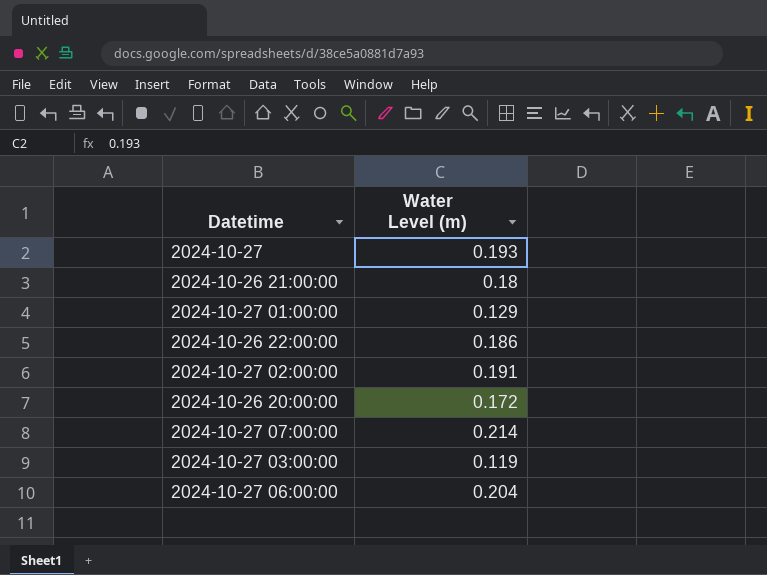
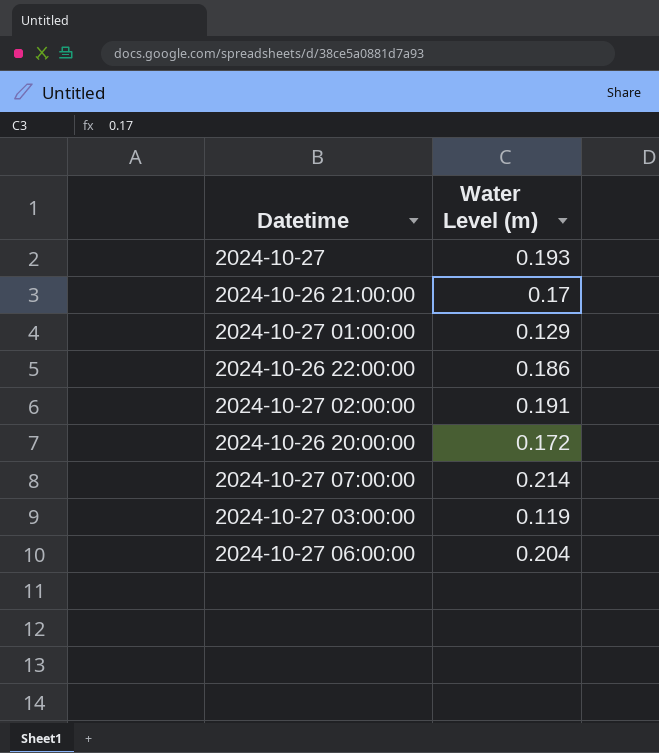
2024-10-26 21:00:00 | Water Level (m): 0.18 -> 0.17

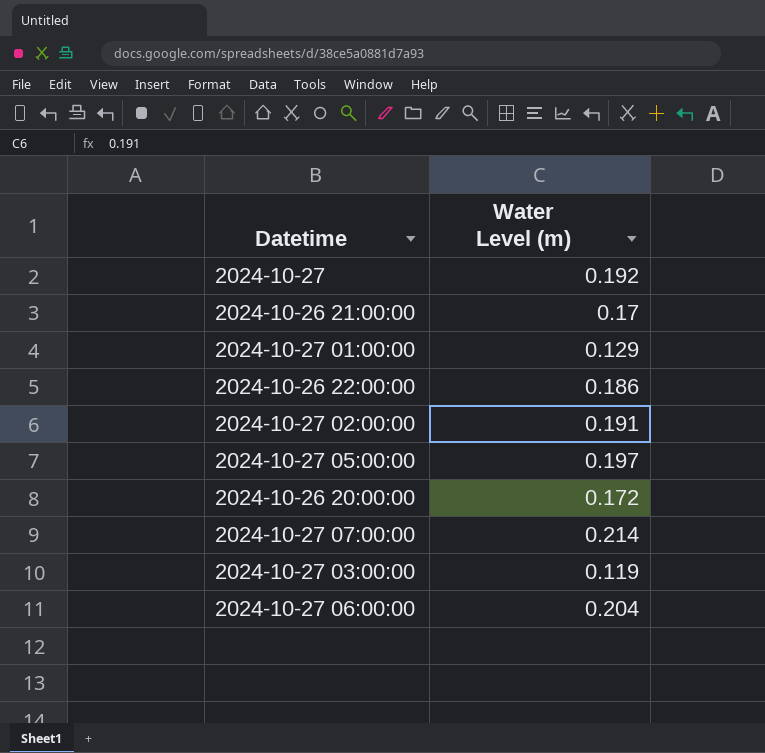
2024-10-27 | Water Level (m): 0.193 -> 0.192
row 2024-10-27 05:00:00: none -> 0.197

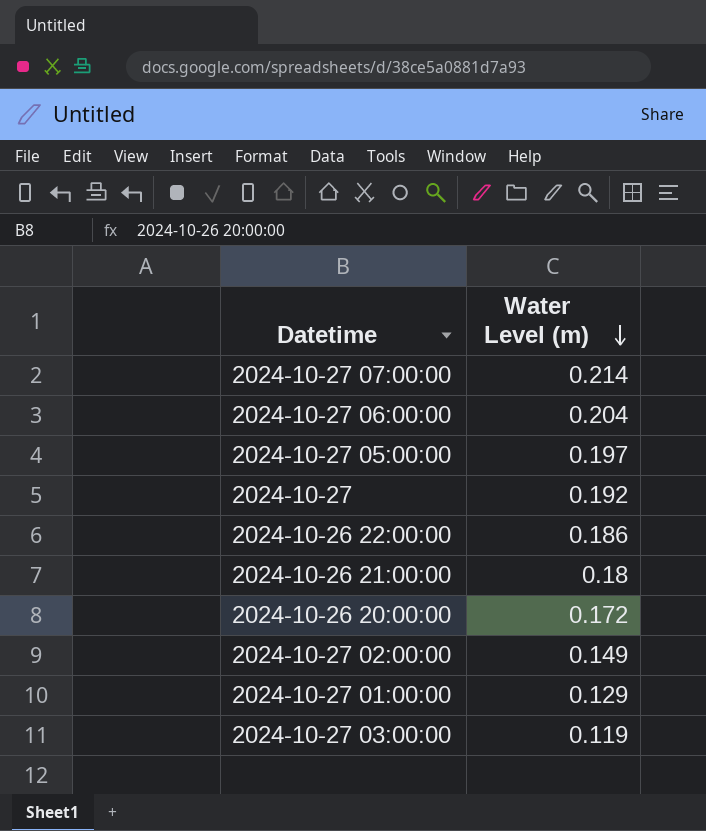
row order: none -> Water Level (m) descending
2024-10-26 21:00:00 | Water Level (m): 0.17 -> 0.18
2024-10-27 02:00:00 | Water Level (m): 0.191 -> 0.149

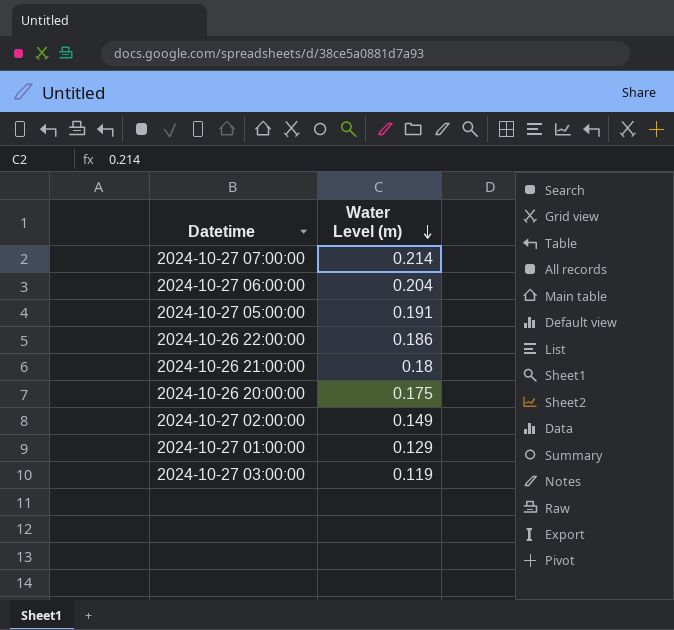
row 2024-10-27: 0.192 -> none
2024-10-27 05:00:00 | Water Level (m): 0.197 -> 0.191
2024-10-26 20:00:00 | Water Level (m): 0.172 -> 0.175

